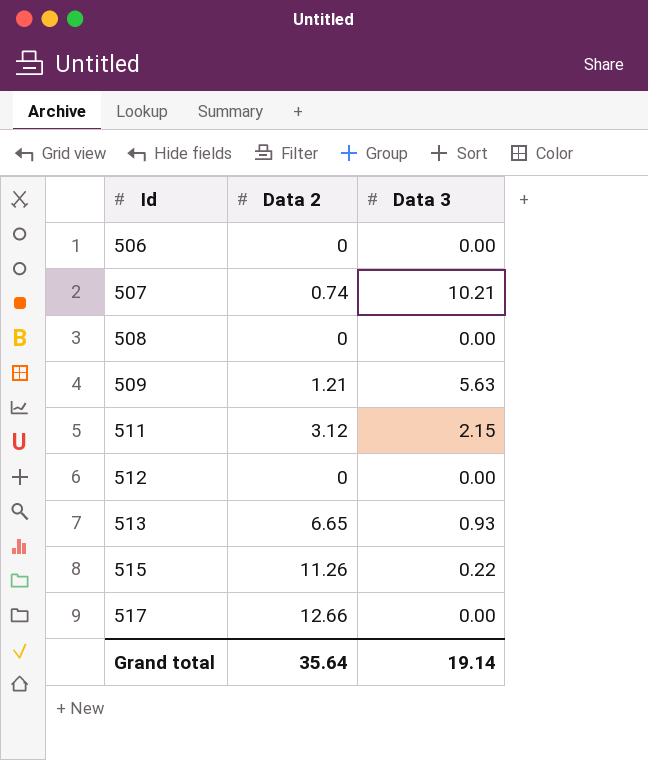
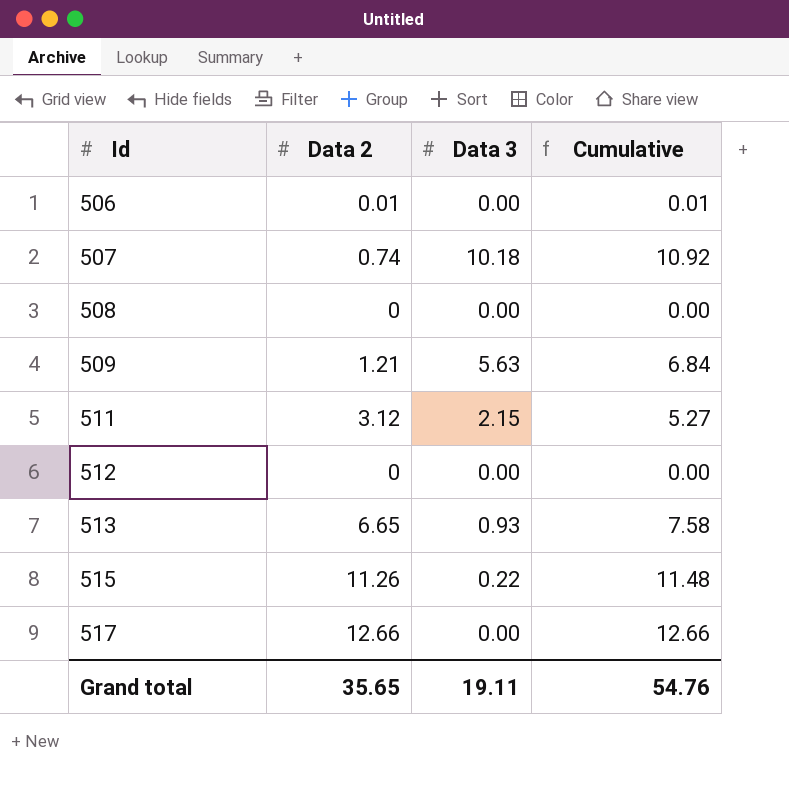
column Cumulative | formula: none -> [Data 2] + [Data 3]
506 | Data 2: 0 -> 0.01
507 | Data 3: 10.21 -> 10.18
Grand total | Data 2: 35.64 -> 35.65
Grand total | Data 3: 19.14 -> 19.11

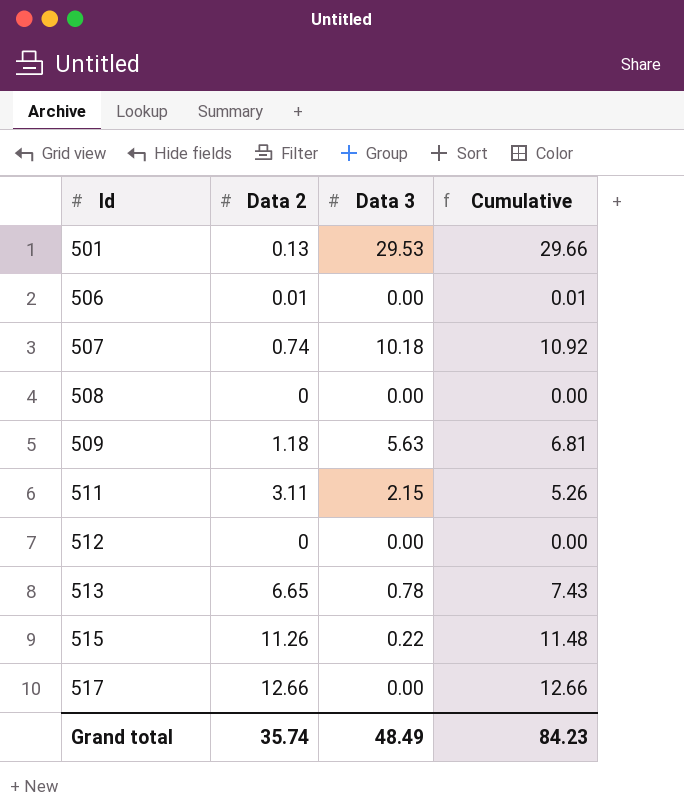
row 501: none -> 0.13 | 29.53 | 29.66
509 | Data 2: 1.21 -> 1.18
509 | Cumulative: 6.84 -> 6.81
511 | Data 2: 3.12 -> 3.11
511 | Cumulative: 5.27 -> 5.26
513 | Data 3: 0.93 -> 0.78
513 | Cumulative: 7.58 -> 7.43
Grand total | Data 2: 35.65 -> 35.74
Grand total | Data 3: 19.11 -> 48.49
Grand total | Cumulative: 54.76 -> 84.23

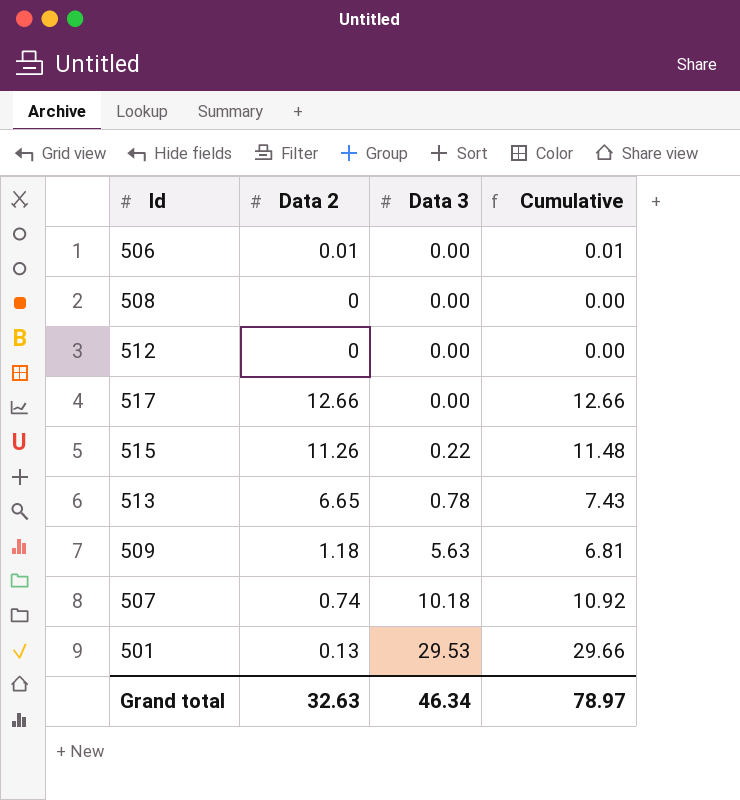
row order: Id ascending -> Data 3 ascending
row 511: 3.11 | 2.15 | 5.26 -> none
Grand total | Data 2: 35.74 -> 32.63
Grand total | Data 3: 48.49 -> 46.34
Grand total | Cumulative: 84.23 -> 78.97

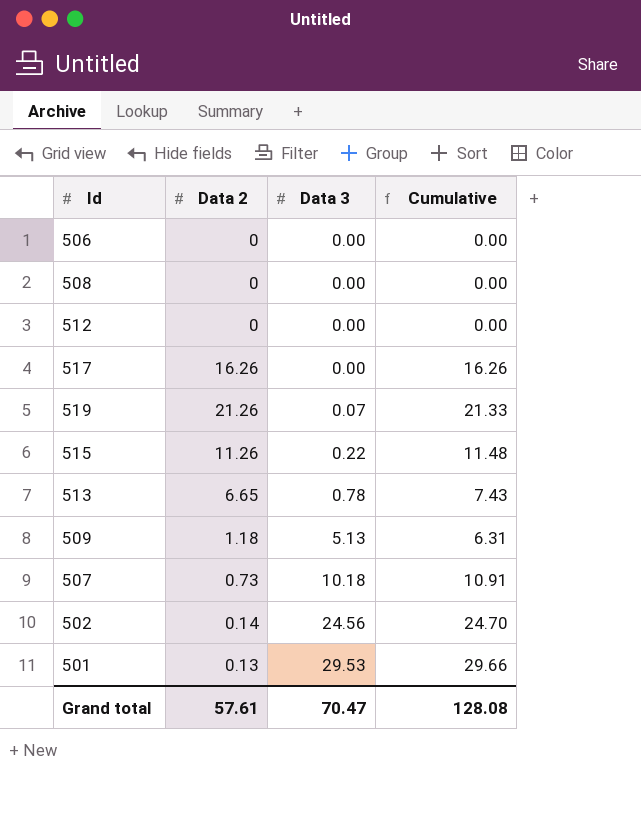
506 | Data 2: 0.01 -> 0
506 | Cumulative: 0.01 -> 0.00
517 | Data 2: 12.66 -> 16.26
517 | Cumulative: 12.66 -> 16.26
row 519: none -> 21.26 | 0.07 | 21.33
509 | Data 3: 5.63 -> 5.13
509 | Cumulative: 6.81 -> 6.31
507 | Data 2: 0.74 -> 0.73
507 | Cumulative: 10.92 -> 10.91
row 502: none -> 0.14 | 24.56 | 24.70
Grand total | Data 2: 32.63 -> 57.61
Grand total | Data 3: 46.34 -> 70.47
Grand total | Cumulative: 78.97 -> 128.08

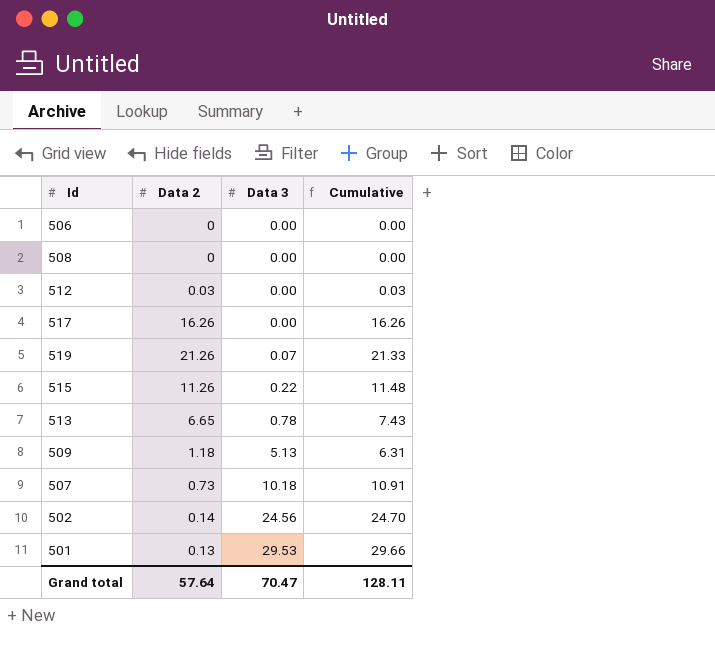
512 | Data 2: 0 -> 0.03
512 | Cumulative: 0.00 -> 0.03
Grand total | Data 2: 57.61 -> 57.64
Grand total | Cumulative: 128.08 -> 128.11

